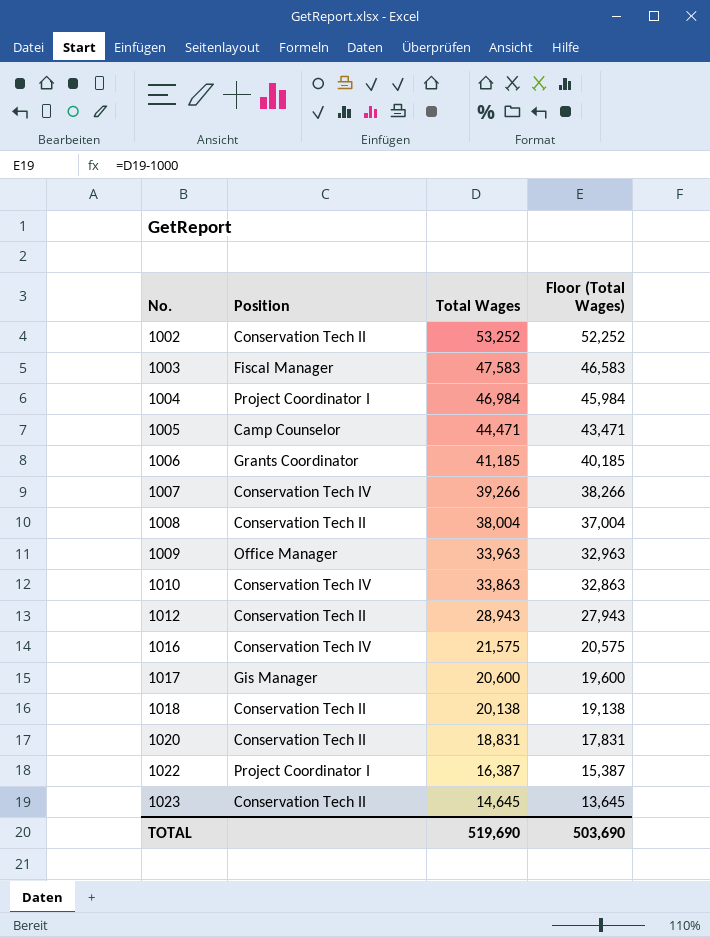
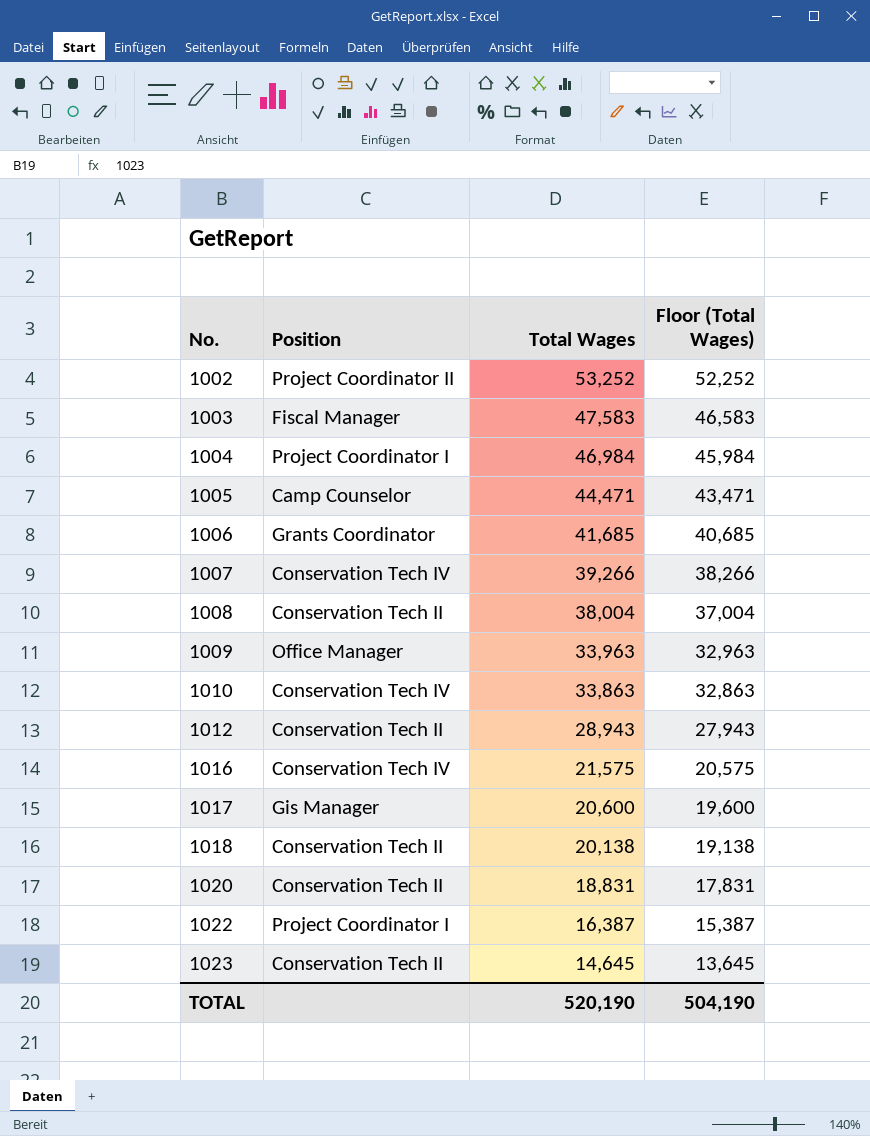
1002 | Position: Conservation Tech II -> Project Coordinator II
1006 | Total Wages: 41,185 -> 41,685
1006 | Floor (Total Wages): 40,185 -> 40,685
TOTAL | Total Wages: 519,690 -> 520,190
TOTAL | Floor (Total Wages): 503,690 -> 504,190

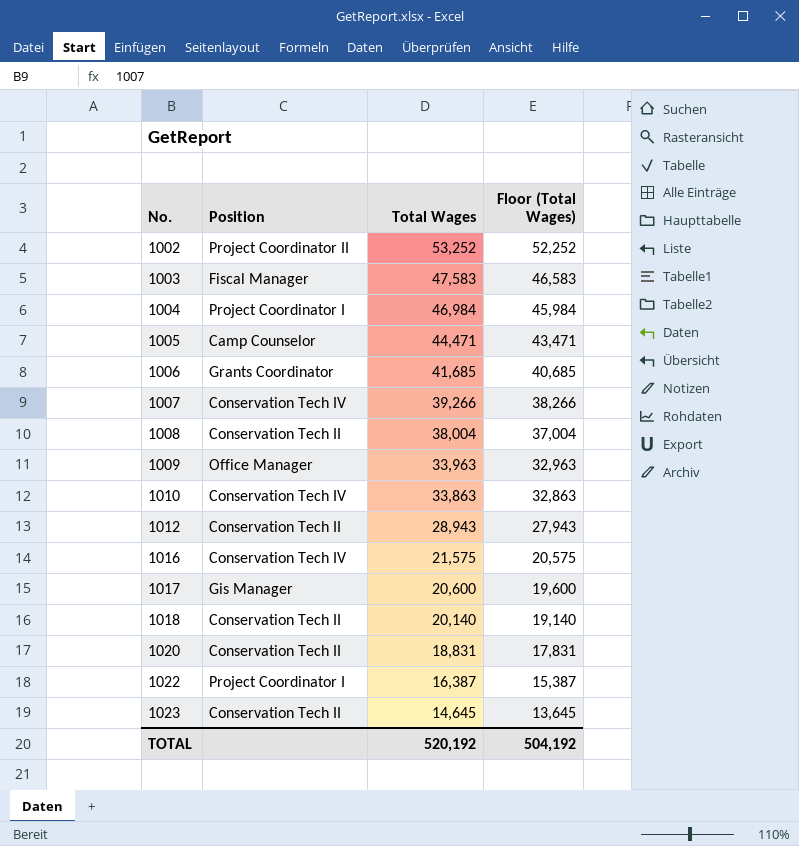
1018 | Total Wages: 20,138 -> 20,140
1018 | Floor (Total Wages): 19,138 -> 19,140
TOTAL | Total Wages: 520,190 -> 520,192
TOTAL | Floor (Total Wages): 504,190 -> 504,192

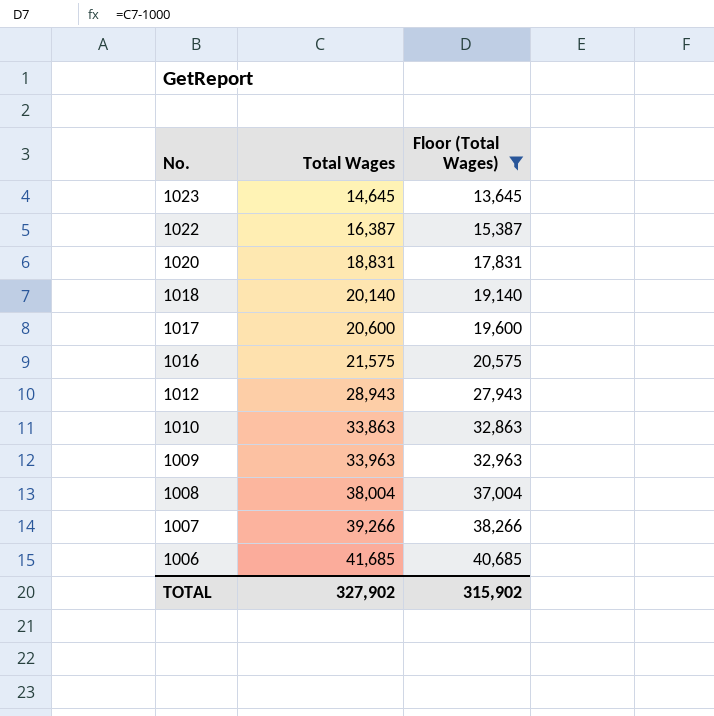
filter: none -> Floor (Total Wages) <= 40,685
row order: No. ascending -> No. descending
column Position | position: 2 -> none
TOTAL | Total Wages: 520,192 -> 327,902
TOTAL | Floor (Total Wages): 504,192 -> 315,902

